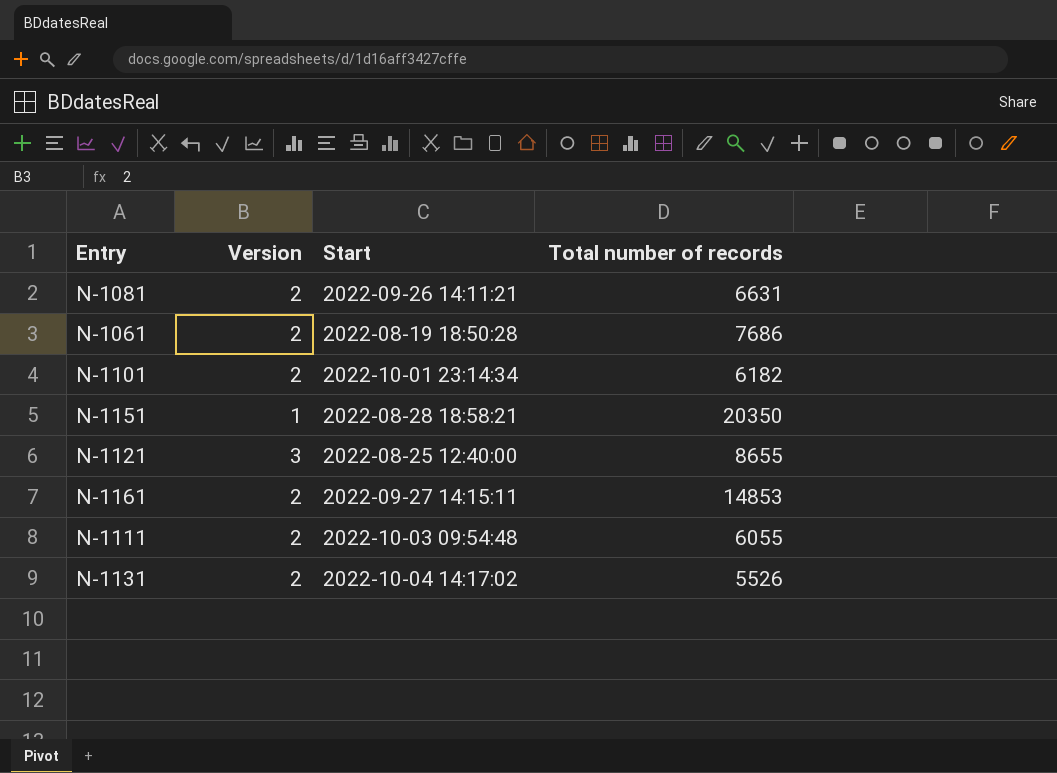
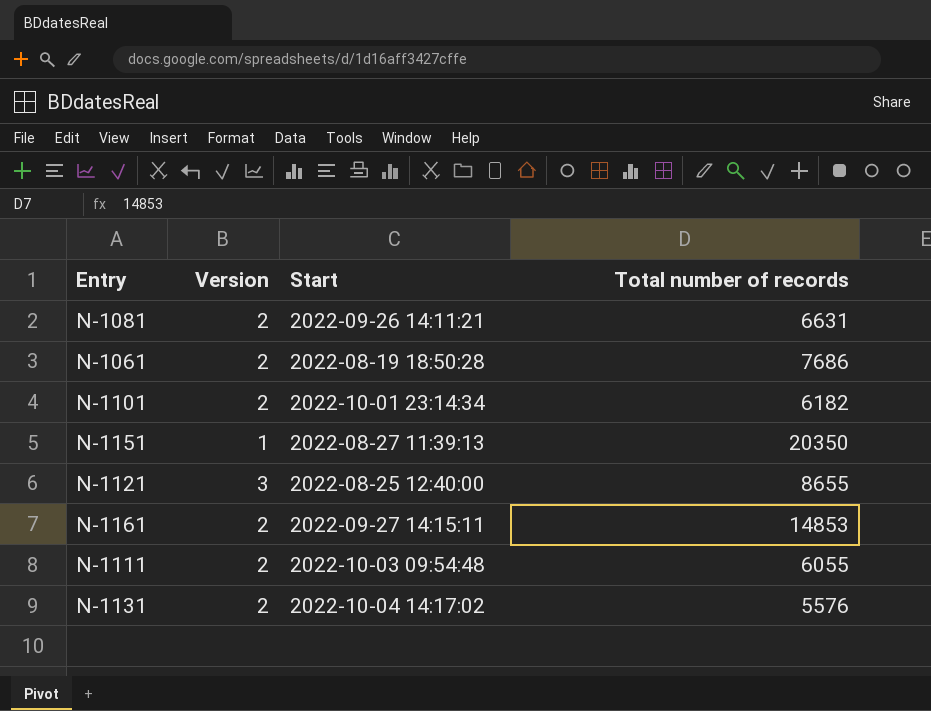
N-1151 | Start: 2022-08-28 18:58:21 -> 2022-08-27 11:39:13
N-1131 | Total number of records: 5526 -> 5576

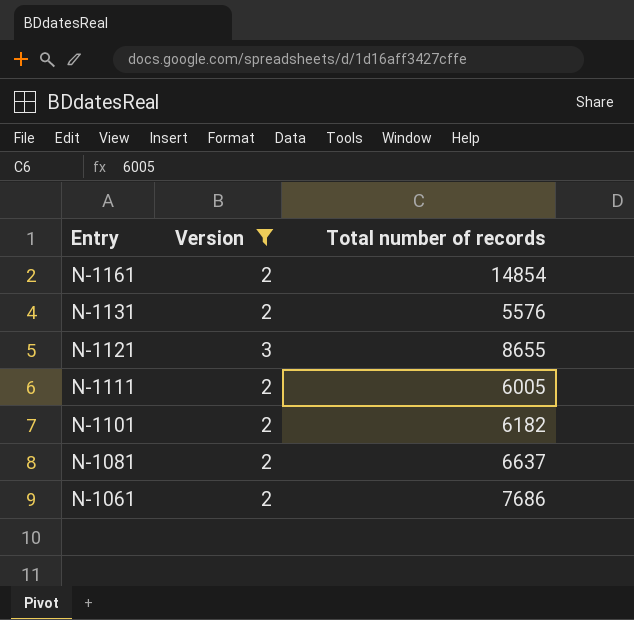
filter: none -> Version != 1
row order: none -> Entry descending
column Start | position: 3 -> none
N-1161 | Total number of records: 14853 -> 14854
N-1111 | Total number of records: 6055 -> 6005
N-1081 | Total number of records: 6631 -> 6637

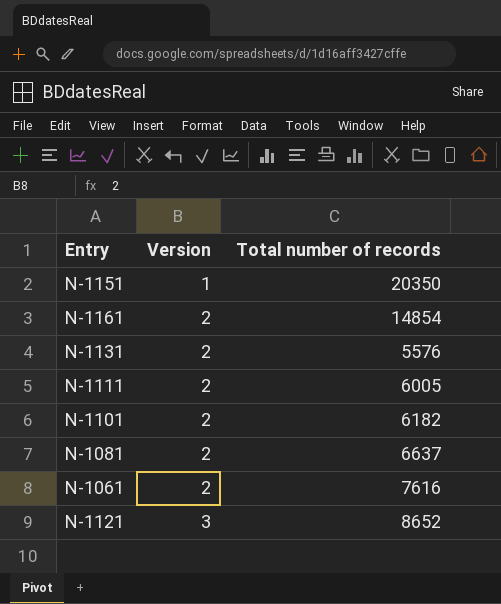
filter: Version != 1 -> none
row order: Entry descending -> Version ascending
N-1061 | Total number of records: 7686 -> 7616
N-1121 | Total number of records: 8655 -> 8652

